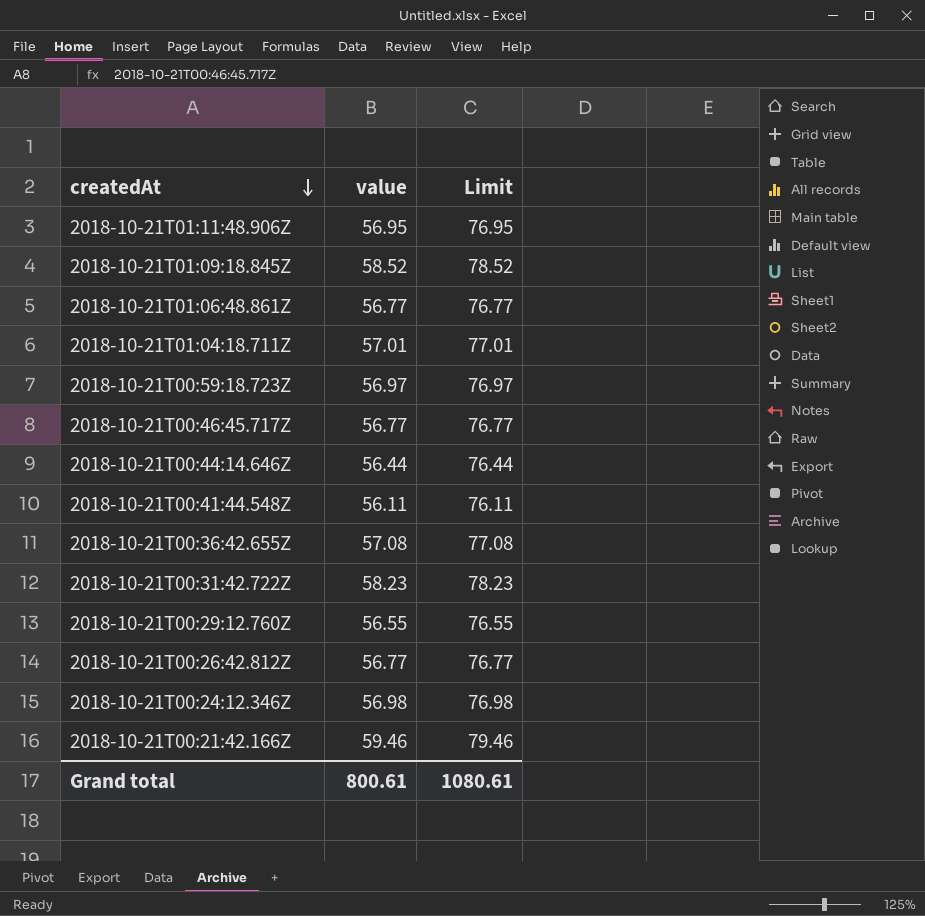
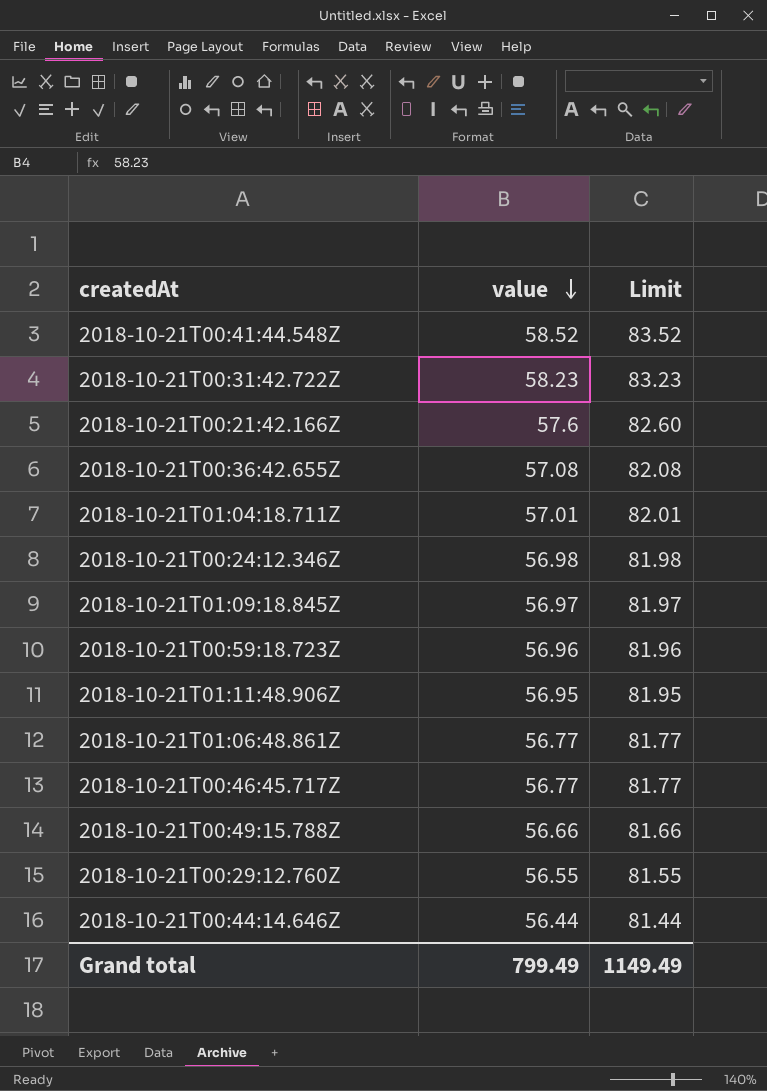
row order: createdAt descending -> value descending
column Limit | formula: [value] + 20 -> [value] + 25
row 2018-10-21T00:26:42.812Z: 56.77 | 76.77 -> none
2018-10-21T00:41:44.548Z | value: 56.11 -> 58.52
2018-10-21T00:21:42.166Z | value: 59.46 -> 57.6
2018-10-21T01:09:18.845Z | value: 58.52 -> 56.97
2018-10-21T00:59:18.723Z | value: 56.97 -> 56.96
row 2018-10-21T00:49:15.788Z: none -> 56.66 | 81.66
Grand total | value: 800.61 -> 799.49
Grand total | Limit: 1080.61 -> 1149.49

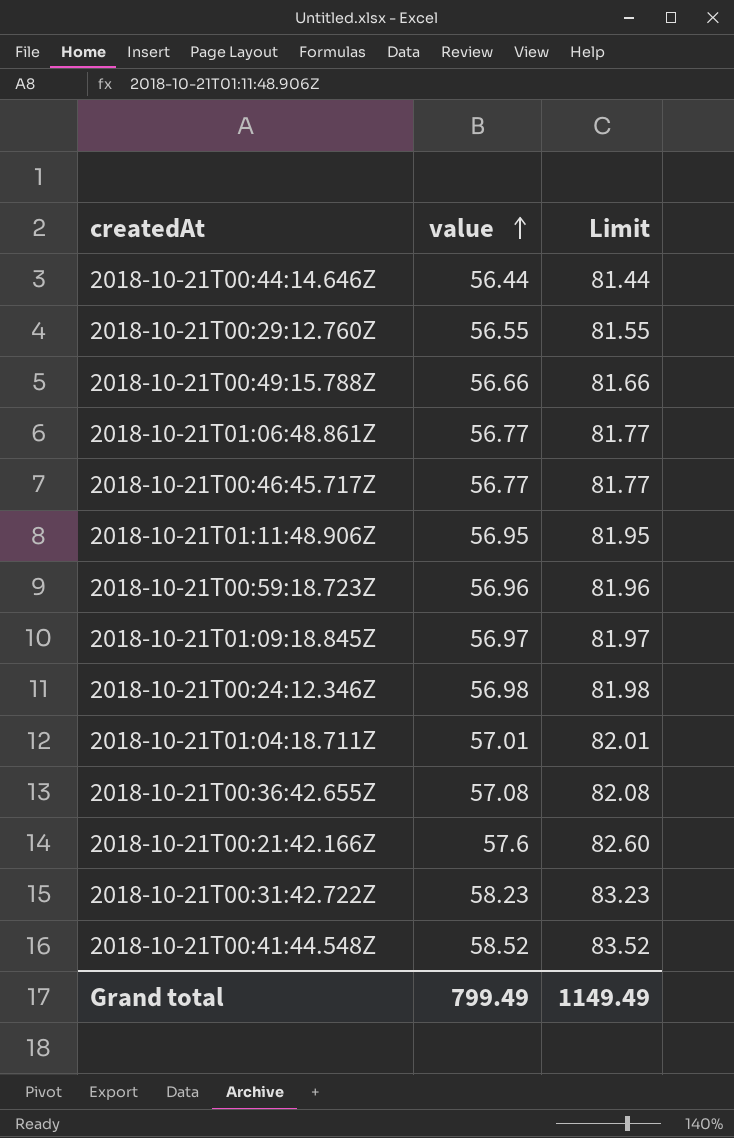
row order: value descending -> value ascending

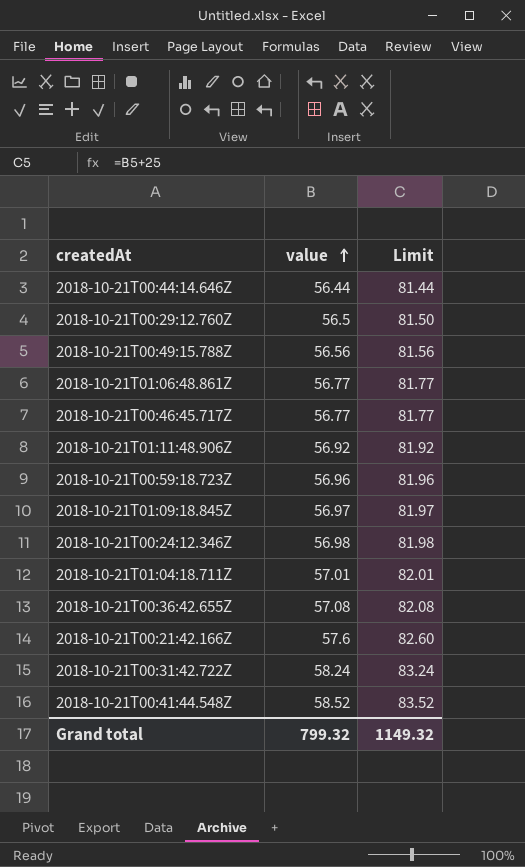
2018-10-21T00:29:12.760Z | value: 56.55 -> 56.5
2018-10-21T00:29:12.760Z | Limit: 81.55 -> 81.50
2018-10-21T00:49:15.788Z | value: 56.66 -> 56.56
2018-10-21T00:49:15.788Z | Limit: 81.66 -> 81.56
2018-10-21T01:11:48.906Z | value: 56.95 -> 56.92
2018-10-21T01:11:48.906Z | Limit: 81.95 -> 81.92
2018-10-21T00:31:42.722Z | value: 58.23 -> 58.24
2018-10-21T00:31:42.722Z | Limit: 83.23 -> 83.24
Grand total | value: 799.49 -> 799.32
Grand total | Limit: 1149.49 -> 1149.32

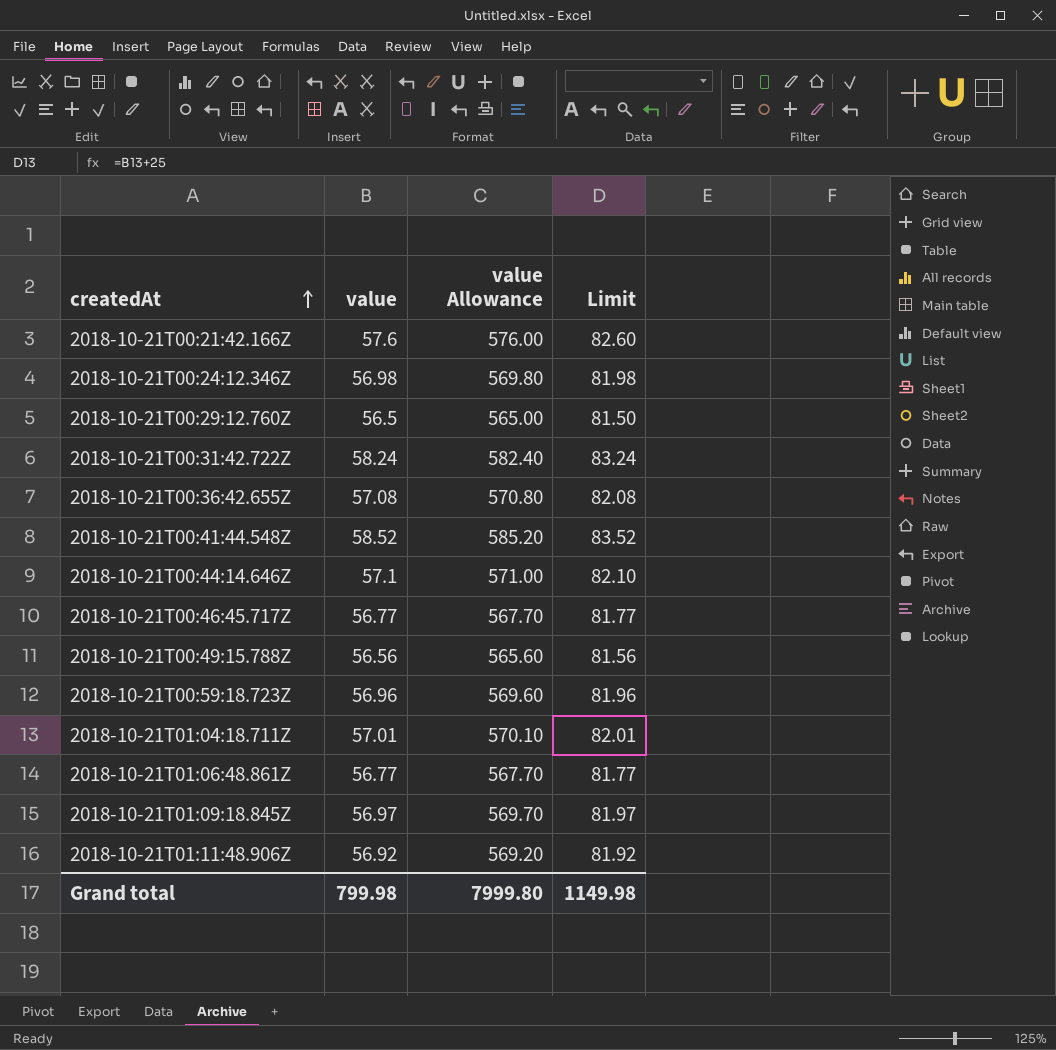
row order: value ascending -> createdAt ascending
column value Allowance | formula: none -> [value] * 10
2018-10-21T00:44:14.646Z | value: 56.44 -> 57.1
2018-10-21T00:44:14.646Z | Limit: 81.44 -> 82.10
Grand total | value: 799.32 -> 799.98
Grand total | Limit: 1149.32 -> 1149.98

